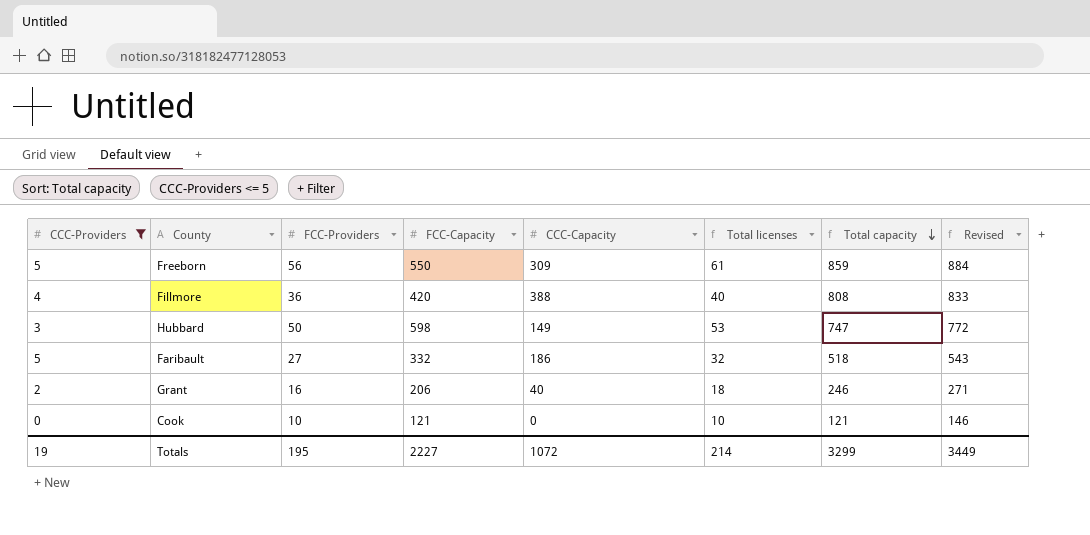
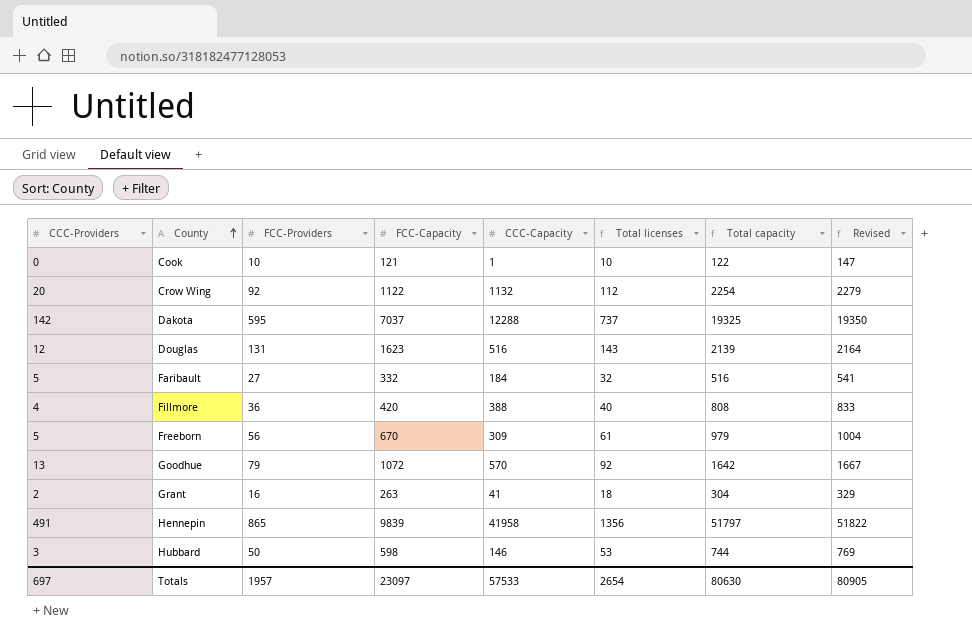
filter: CCC-Providers <= 5 -> none
row order: Total capacity descending -> County ascending
Cook | CCC-Capacity: 0 -> 1
Cook | Total capacity: 121 -> 122
Cook | Revised: 146 -> 147
Faribault | CCC-Capacity: 186 -> 184
Faribault | Total capacity: 518 -> 516
Faribault | Revised: 543 -> 541
Freeborn | FCC-Capacity: 550 -> 670
Freeborn | Total capacity: 859 -> 979
Freeborn | Revised: 884 -> 1004
Grant | FCC-Capacity: 206 -> 263
Grant | CCC-Capacity: 40 -> 41
Grant | Total capacity: 246 -> 304
Grant | Revised: 271 -> 329
Hubbard | CCC-Capacity: 149 -> 146
Hubbard | Total capacity: 747 -> 744
Hubbard | Revised: 772 -> 769
Totals | CCC-Providers: 19 -> 697
Totals | FCC-Providers: 195 -> 1957
Totals | FCC-Capacity: 2227 -> 23097
Totals | CCC-Capacity: 1072 -> 57533
Totals | Total licenses: 214 -> 2654
Totals | Total capacity: 3299 -> 80630
Totals | Revised: 3449 -> 80905

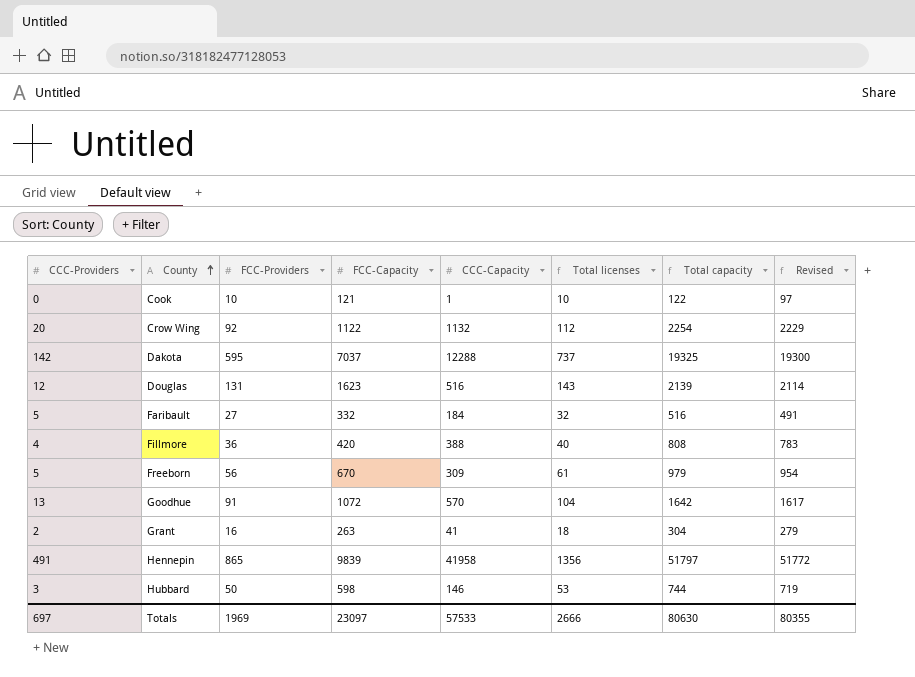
column Revised | formula: [Total capacity] + 25 -> [Total capacity] - 25
Goodhue | FCC-Providers: 79 -> 91
Goodhue | Total licenses: 92 -> 104
Totals | FCC-Providers: 1957 -> 1969
Totals | Total licenses: 2654 -> 2666
Totals | Revised: 80905 -> 80355

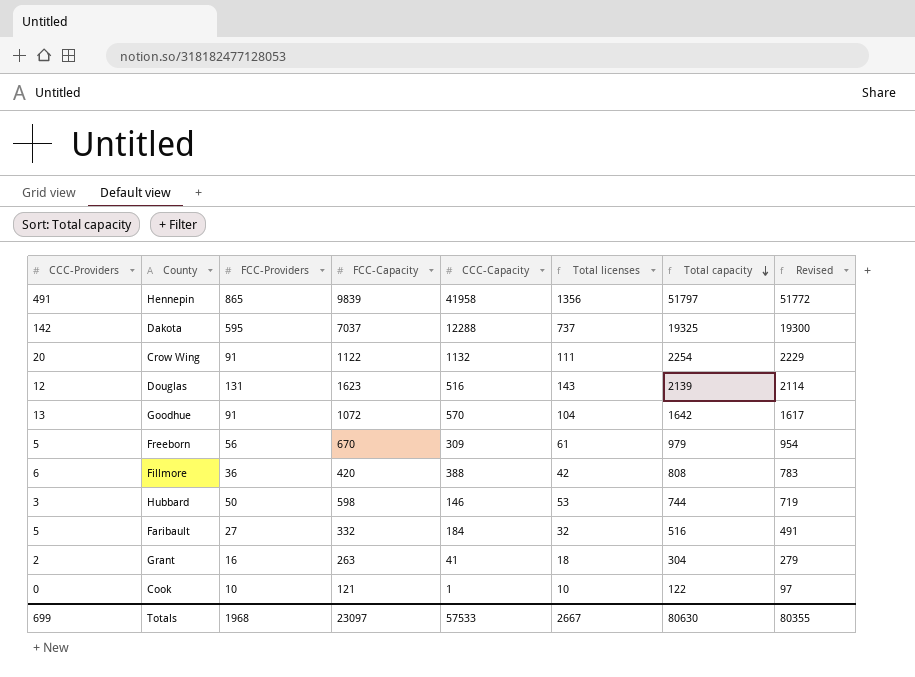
row order: County ascending -> Total capacity descending
Crow Wing | FCC-Providers: 92 -> 91
Crow Wing | Total licenses: 112 -> 111
Fillmore | CCC-Providers: 4 -> 6
Fillmore | Total licenses: 40 -> 42
Totals | CCC-Providers: 697 -> 699
Totals | FCC-Providers: 1969 -> 1968
Totals | Total licenses: 2666 -> 2667

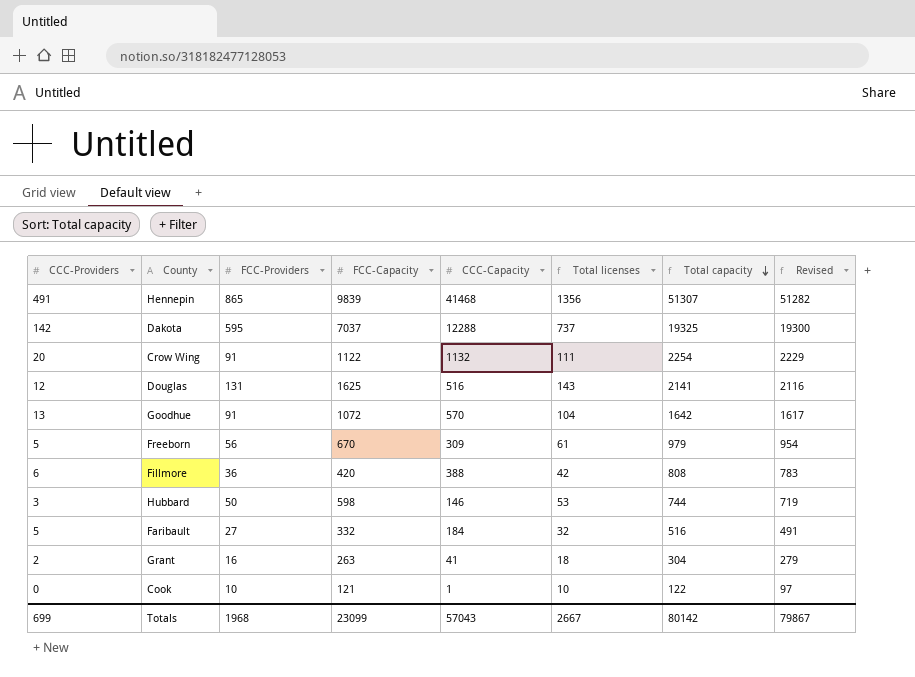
Hennepin | CCC-Capacity: 41958 -> 41468
Hennepin | Total capacity: 51797 -> 51307
Hennepin | Revised: 51772 -> 51282
Douglas | FCC-Capacity: 1623 -> 1625
Douglas | Total capacity: 2139 -> 2141
Douglas | Revised: 2114 -> 2116
Totals | FCC-Capacity: 23097 -> 23099
Totals | CCC-Capacity: 57533 -> 57043
Totals | Total capacity: 80630 -> 80142
Totals | Revised: 80355 -> 79867

